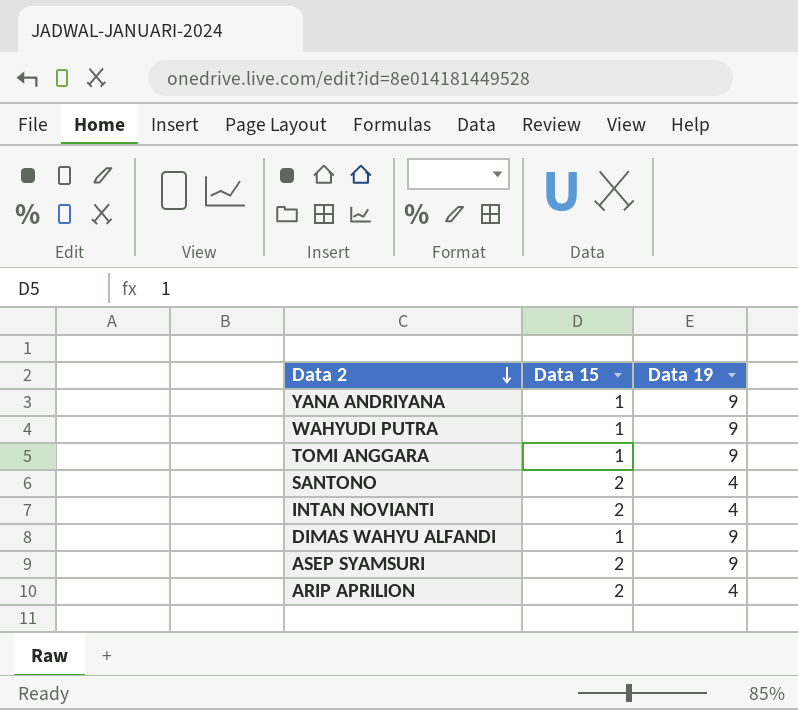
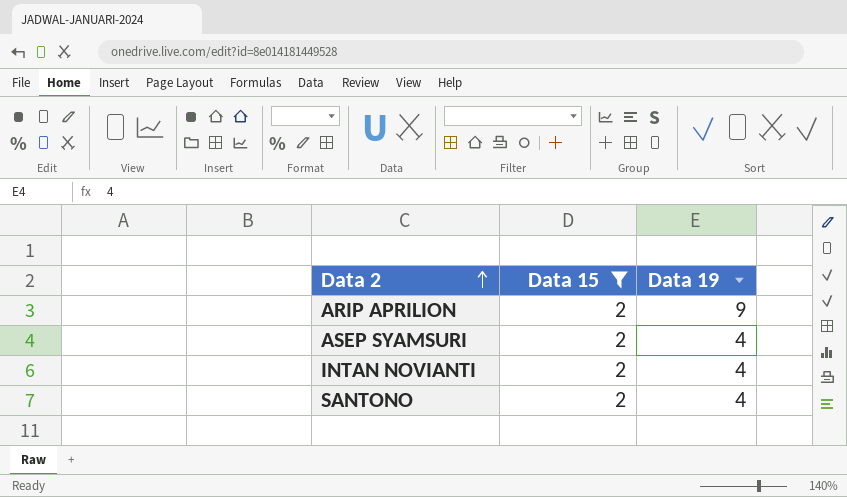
filter: none -> Data 15 = 2
row order: Data 2 descending -> Data 2 ascending
ARIP APRILION | Data 19: 4 -> 9
ASEP SYAMSURI | Data 19: 9 -> 4

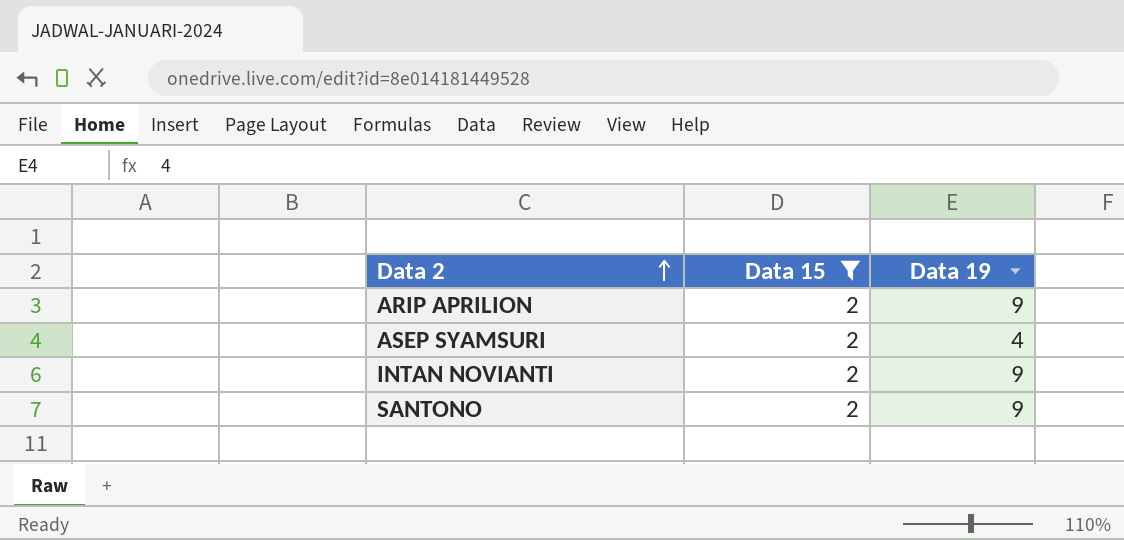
INTAN NOVIANTI | Data 19: 4 -> 9
SANTONO | Data 19: 4 -> 9

